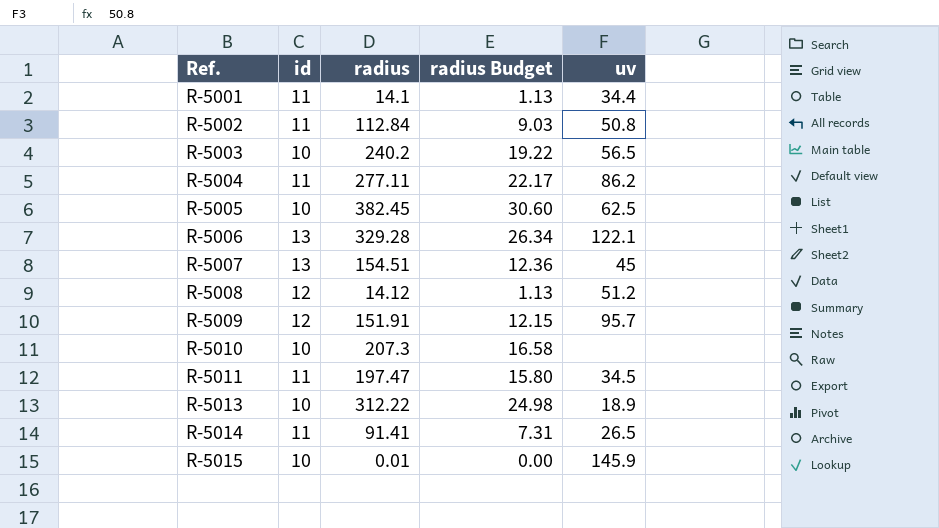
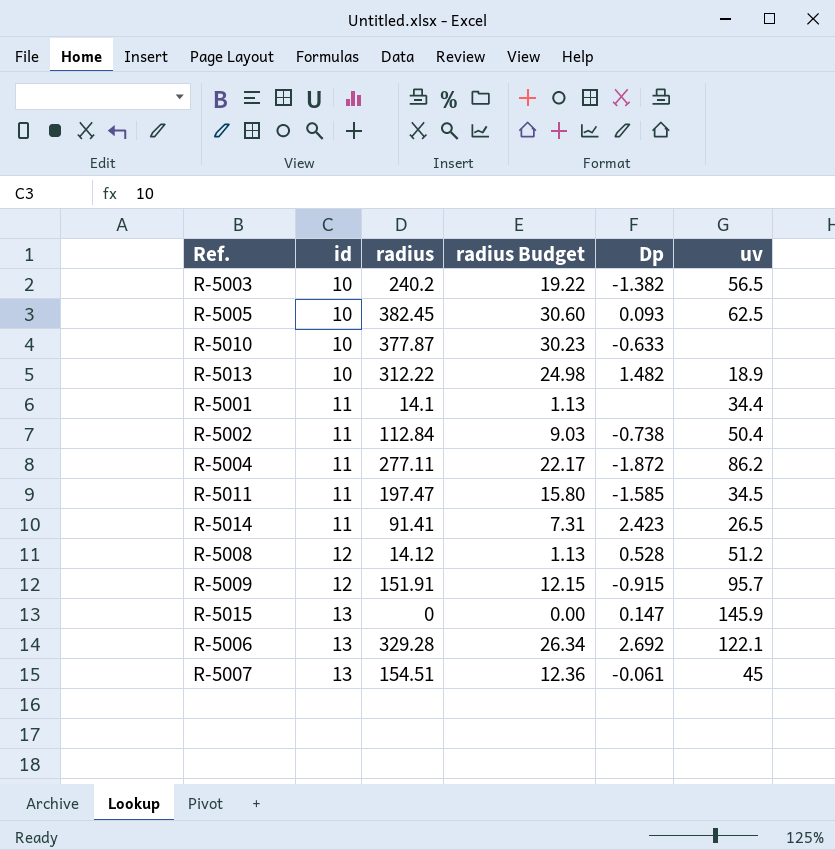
row order: Ref. ascending -> id ascending
column Dp | position: none -> 5
R-5010 | radius: 207.3 -> 377.87
R-5010 | radius Budget: 16.58 -> 30.23
R-5002 | uv: 50.8 -> 50.4
R-5015 | id: 10 -> 13
R-5015 | radius: 0.01 -> 0

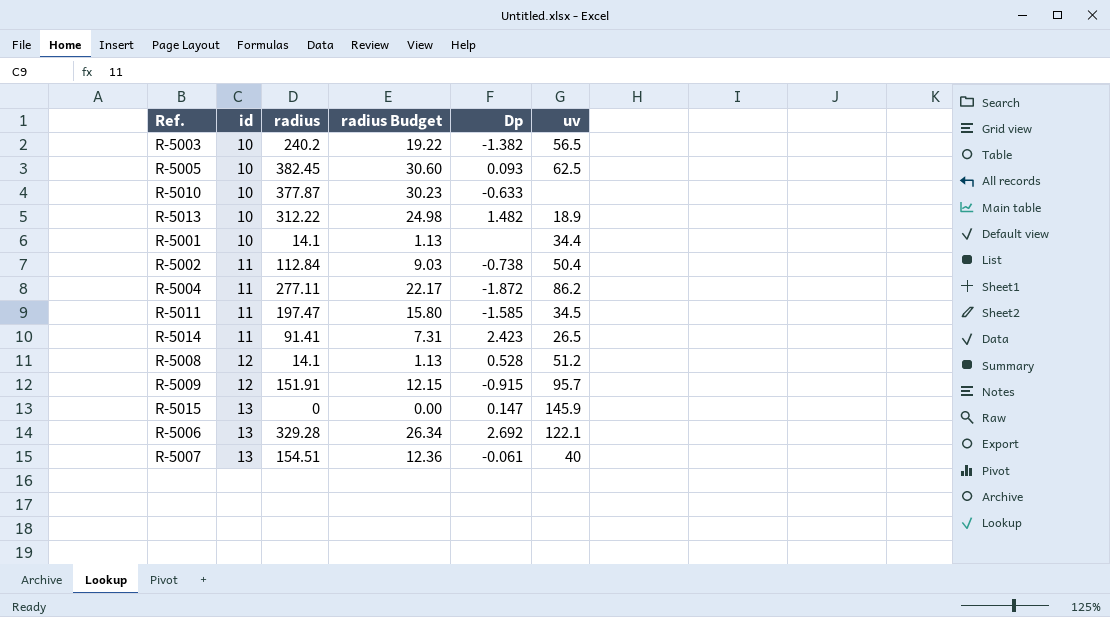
R-5001 | id: 11 -> 10
R-5008 | radius: 14.12 -> 14.1
R-5007 | uv: 45 -> 40

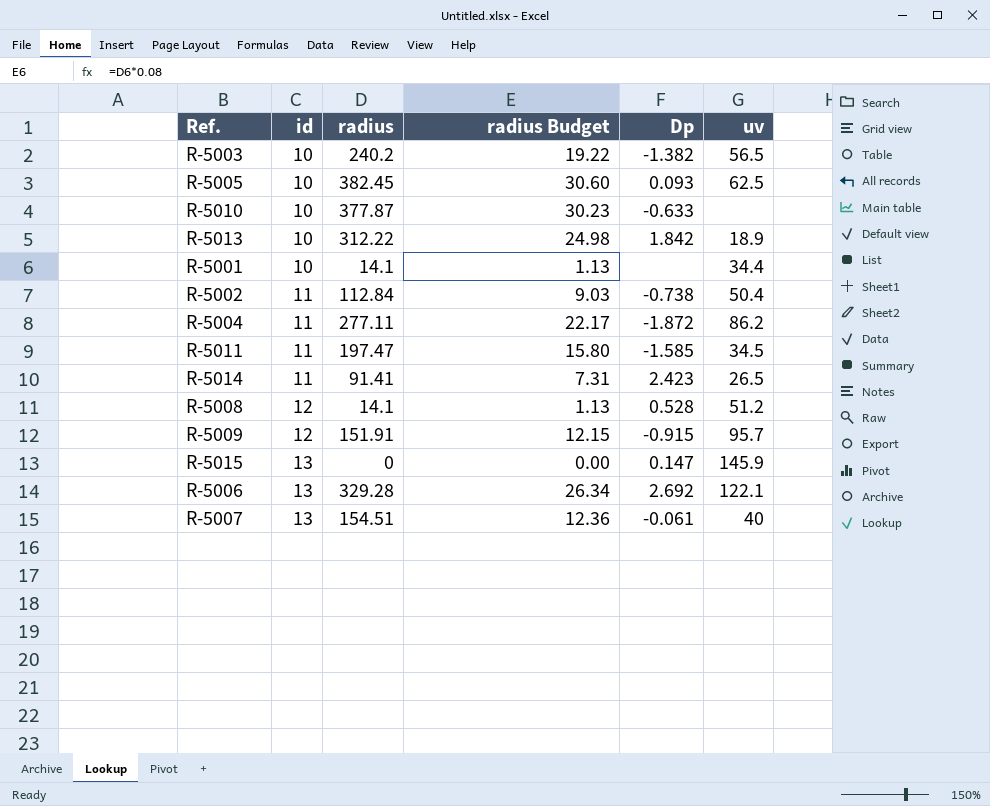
R-5013 | Dp: 1.482 -> 1.842

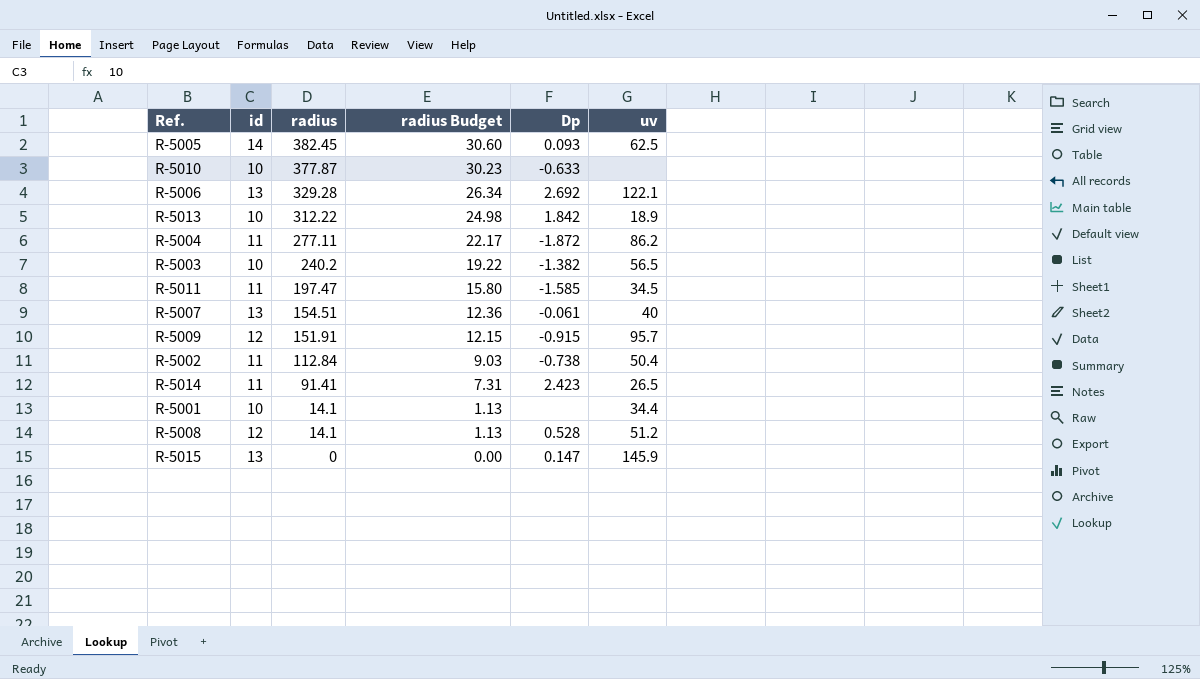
row order: id ascending -> radius descending
R-5005 | id: 10 -> 14

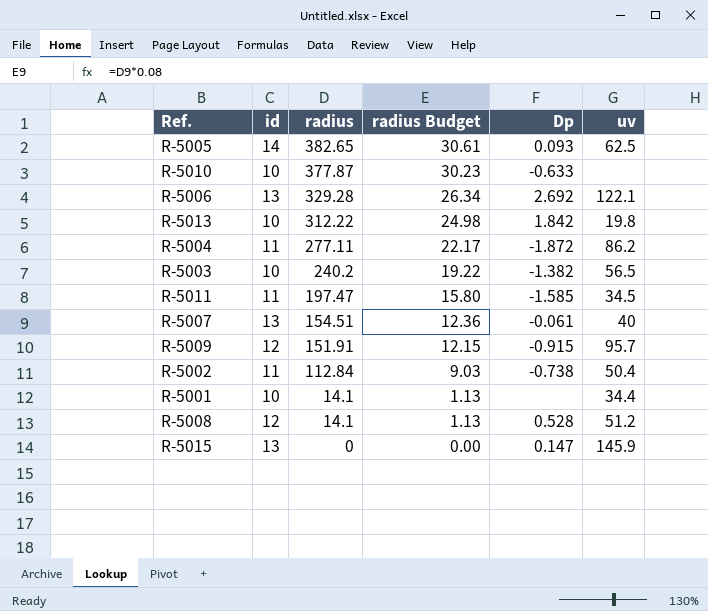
row R-5014: 11 | 91.41 | 7.31 | 2.423 | 26.5 -> none
R-5005 | radius: 382.45 -> 382.65
R-5005 | radius Budget: 30.60 -> 30.61
R-5013 | uv: 18.9 -> 19.8

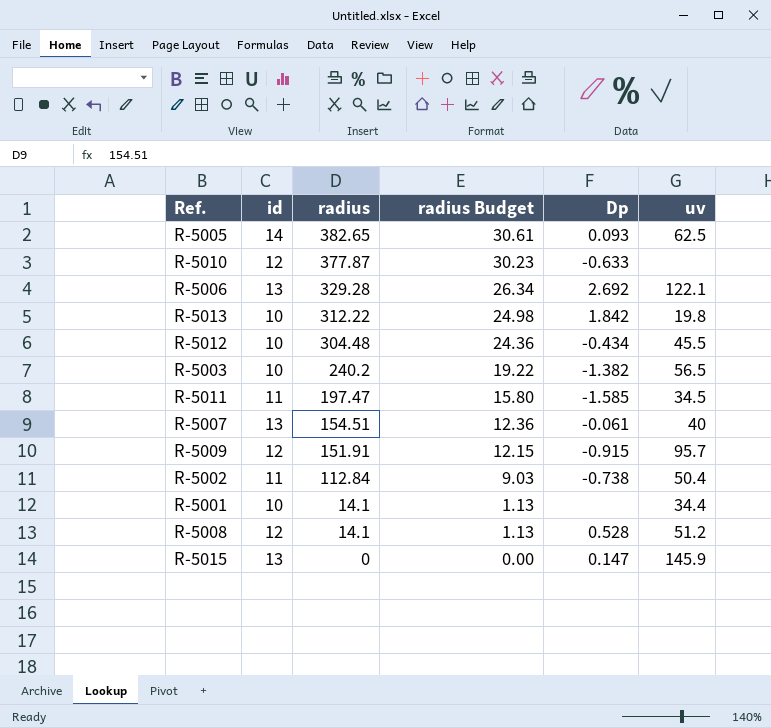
row R-5004: 11 | 277.11 | 22.17 | -1.872 | 86.2 -> none
R-5010 | id: 10 -> 12
row R-5012: none -> 10 | 304.48 | 24.36 | -0.434 | 45.5

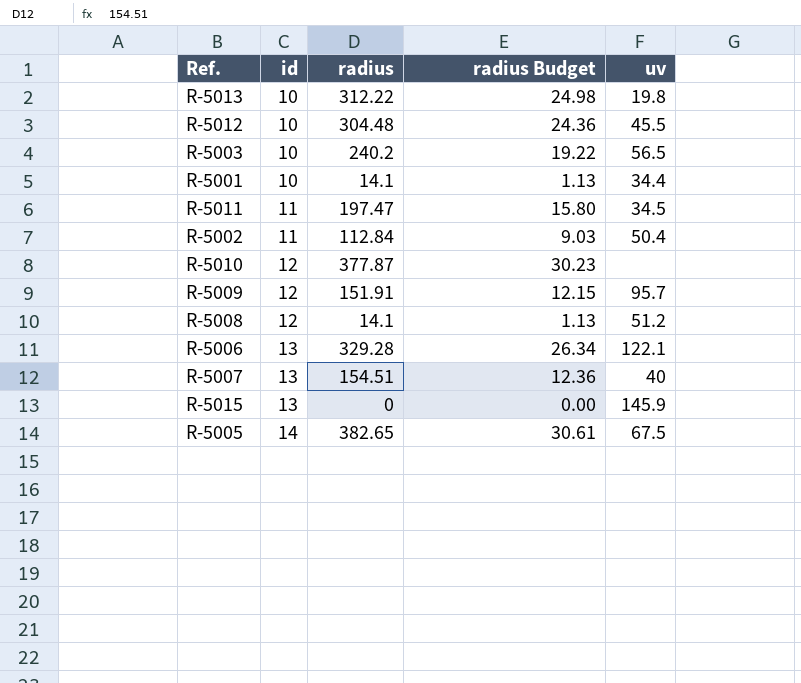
row order: radius descending -> id ascending
column Dp | position: 5 -> none
R-5005 | uv: 62.5 -> 67.5

